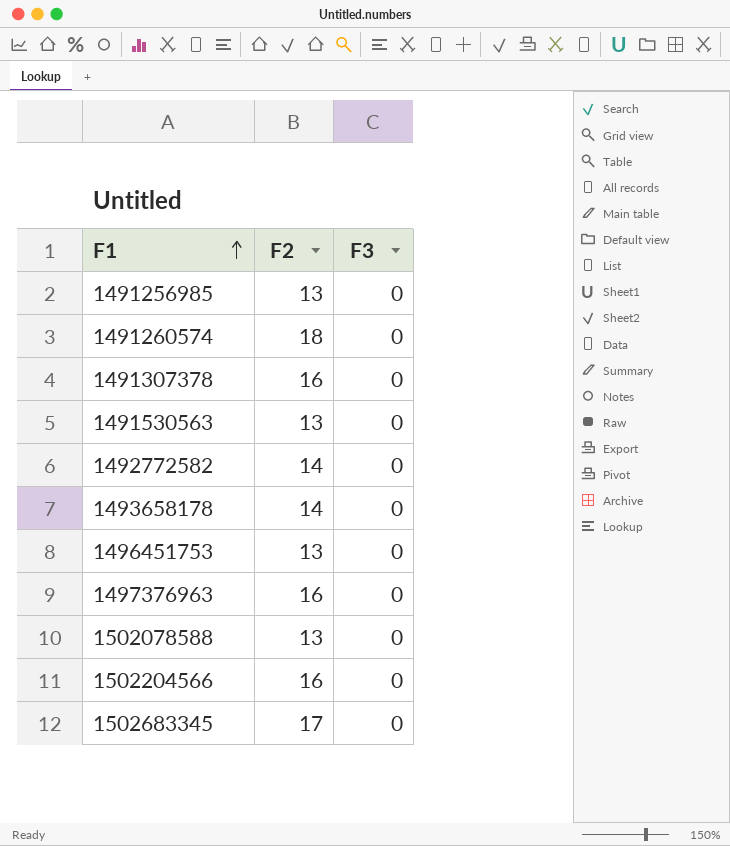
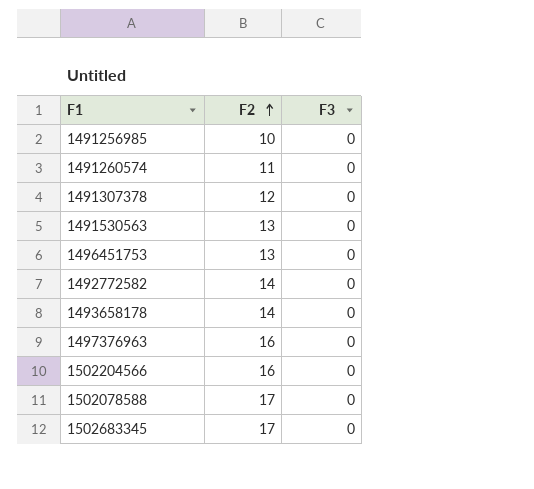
row order: F1 ascending -> F2 ascending
1491256985 | F2: 13 -> 10
1491260574 | F2: 18 -> 11
1491307378 | F2: 16 -> 12
1502078588 | F2: 13 -> 17

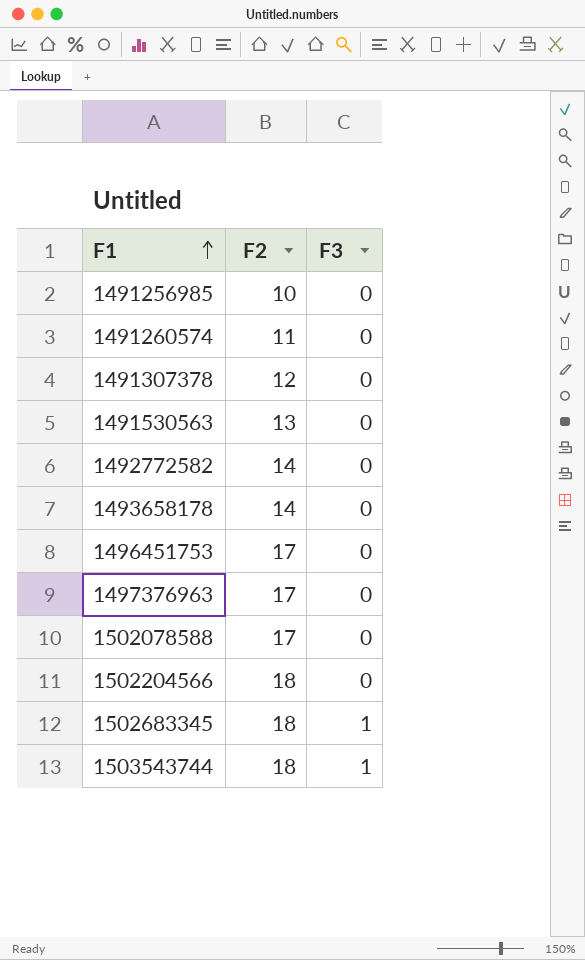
row order: F2 ascending -> F1 ascending
1496451753 | F2: 13 -> 17
1497376963 | F2: 16 -> 17
1502204566 | F2: 16 -> 18
1502683345 | F2: 17 -> 18
1502683345 | F3: 0 -> 1
row 1503543744: none -> 18 | 1

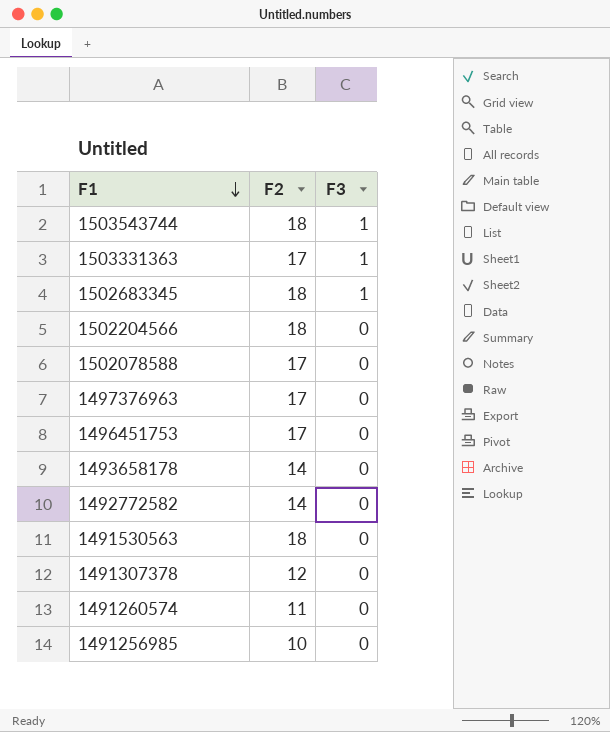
row order: F1 ascending -> F1 descending
row 1503331363: none -> 17 | 1
1491530563 | F2: 13 -> 18

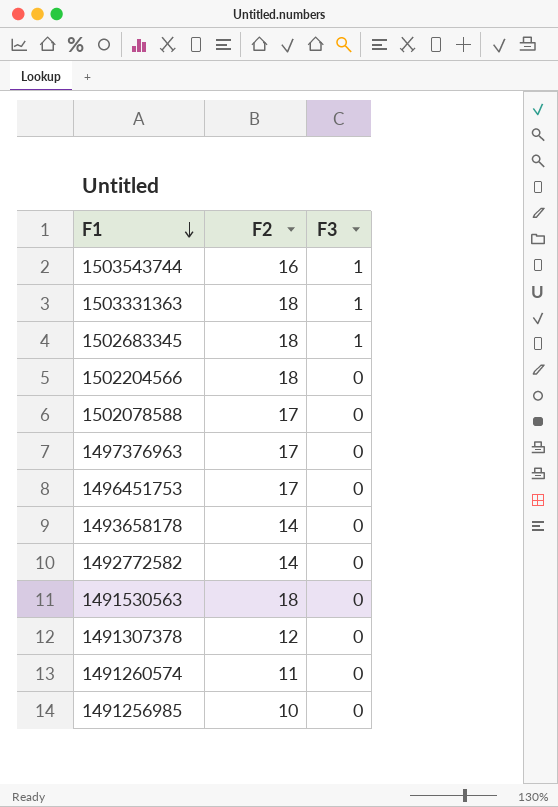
1503543744 | F2: 18 -> 16
1503331363 | F2: 17 -> 18

